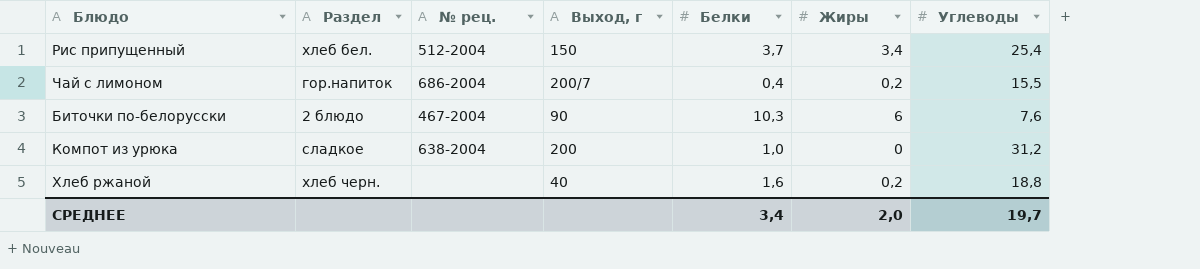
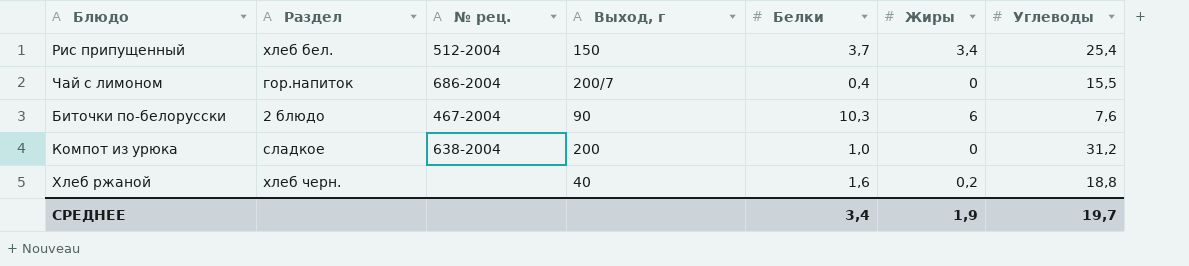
Чай с лимоном | Жиры: 0,2 -> 0
СРЕДНЕЕ | Жиры: 2,0 -> 1,9

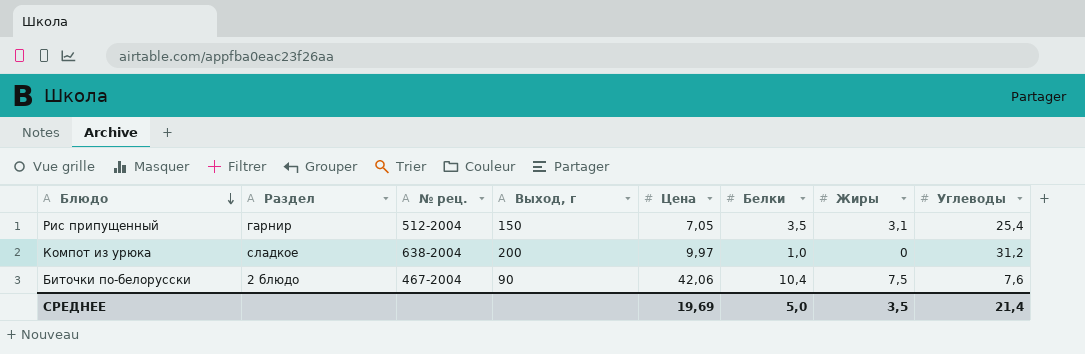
row order: none -> Блюдо descending
column Цена | position: none -> 5
row Чай с лимоном: гор.напиток | 686-2004 | 200/7 | 0,4 | 0 | 15,5 -> none
row Хлеб ржаной: хлеб черн. | none | 40 | 1,6 | 0,2 | 18,8 -> none
Рис припущенный | Раздел: хлеб бел. -> гарнир
Рис припущенный | Белки: 3,7 -> 3,5
Рис припущенный | Жиры: 3,4 -> 3,1
Биточки по-белорусски | Белки: 10,3 -> 10,4
Биточки по-белорусски | Жиры: 6 -> 7,5
СРЕДНЕЕ | Белки: 3,4 -> 5,0
СРЕДНЕЕ | Жиры: 1,9 -> 3,5
СРЕДНЕЕ | Углеводы: 19,7 -> 21,4

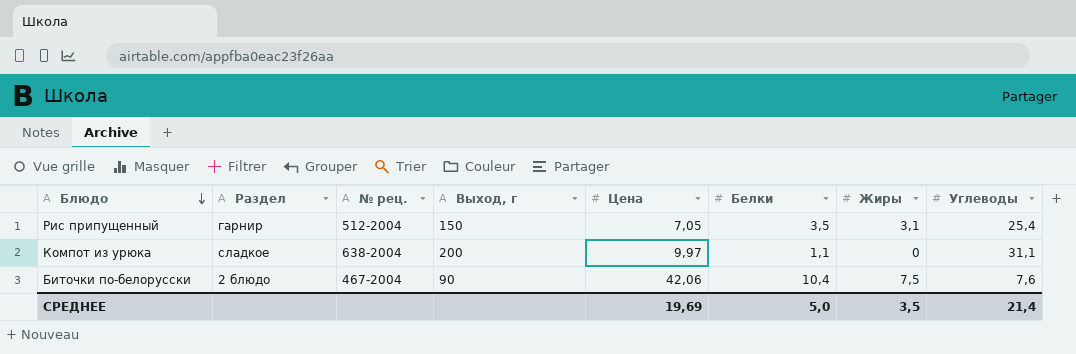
Компот из урюка | Белки: 1,0 -> 1,1
Компот из урюка | Углеводы: 31,2 -> 31,1

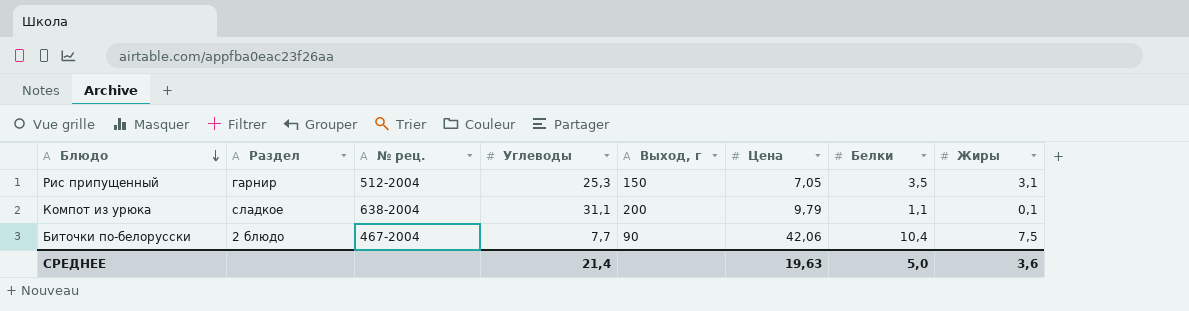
column Углеводы | position: 8 -> 4
Рис припущенный | Углеводы: 25,4 -> 25,3
Компот из урюка | Цена: 9,97 -> 9,79
Компот из урюка | Жиры: 0 -> 0,1
Биточки по-белорусски | Углеводы: 7,6 -> 7,7
СРЕДНЕЕ | Цена: 19,69 -> 19,63
СРЕДНЕЕ | Жиры: 3,5 -> 3,6

